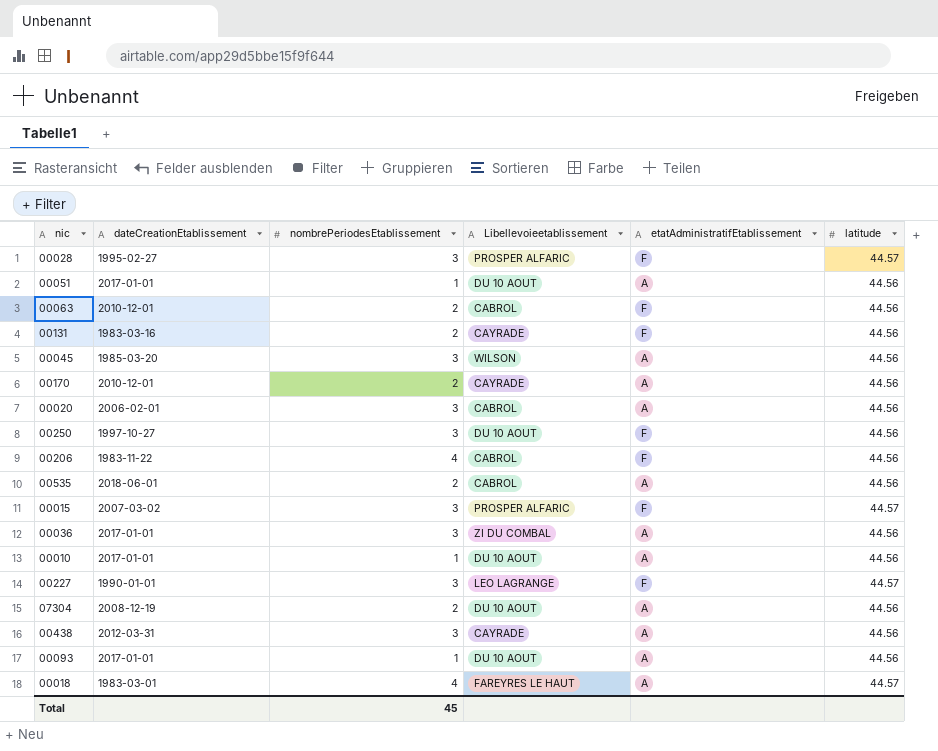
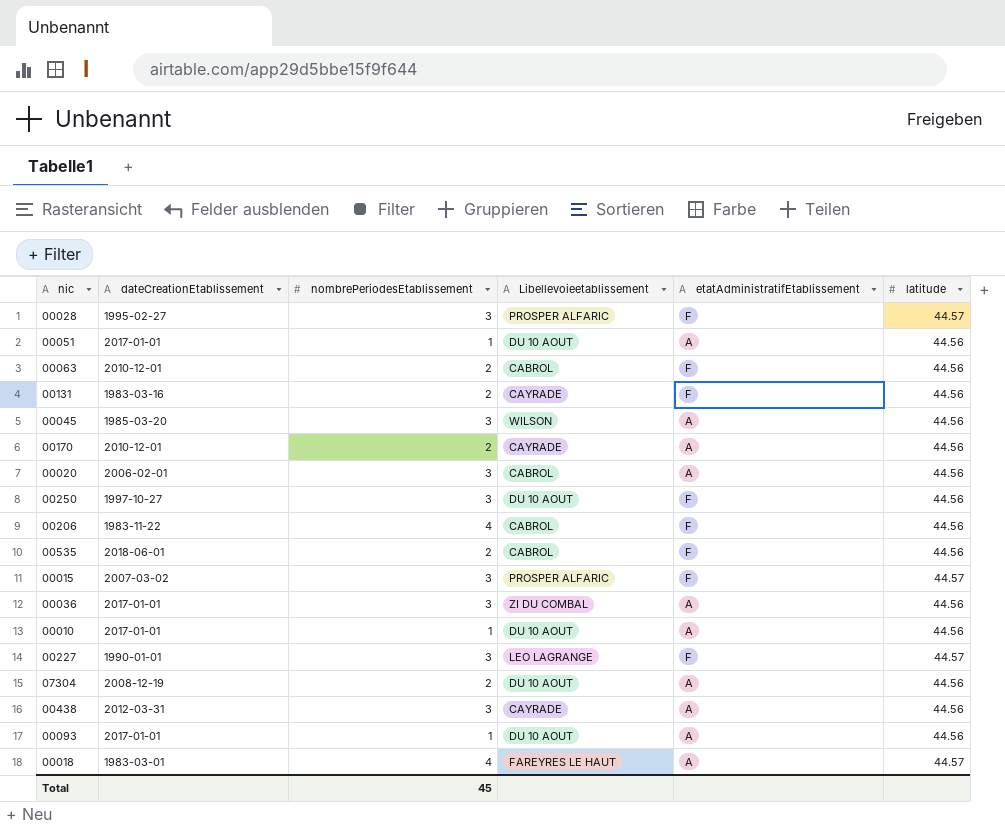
00535 | etatAdministratifEtablissement: A -> F

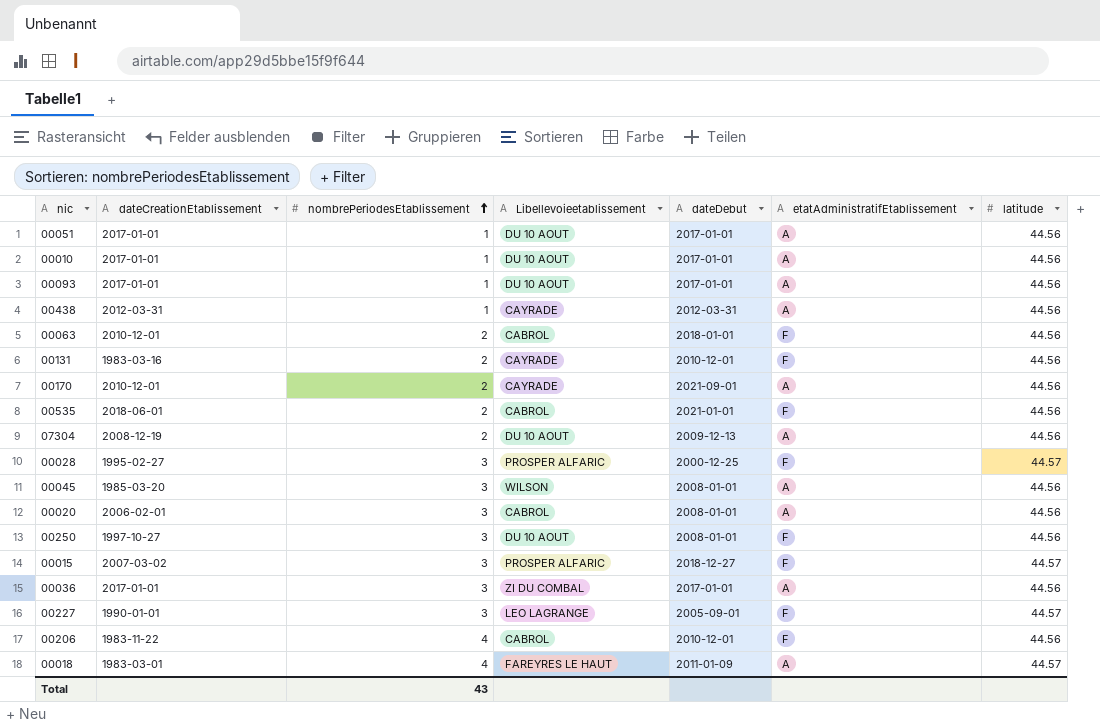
row order: none -> nombrePeriodesEtablissement ascending
column dateDebut | position: none -> 5
00438 | nombrePeriodesEtablissement: 3 -> 1
Total | nombrePeriodesEtablissement: 45 -> 43

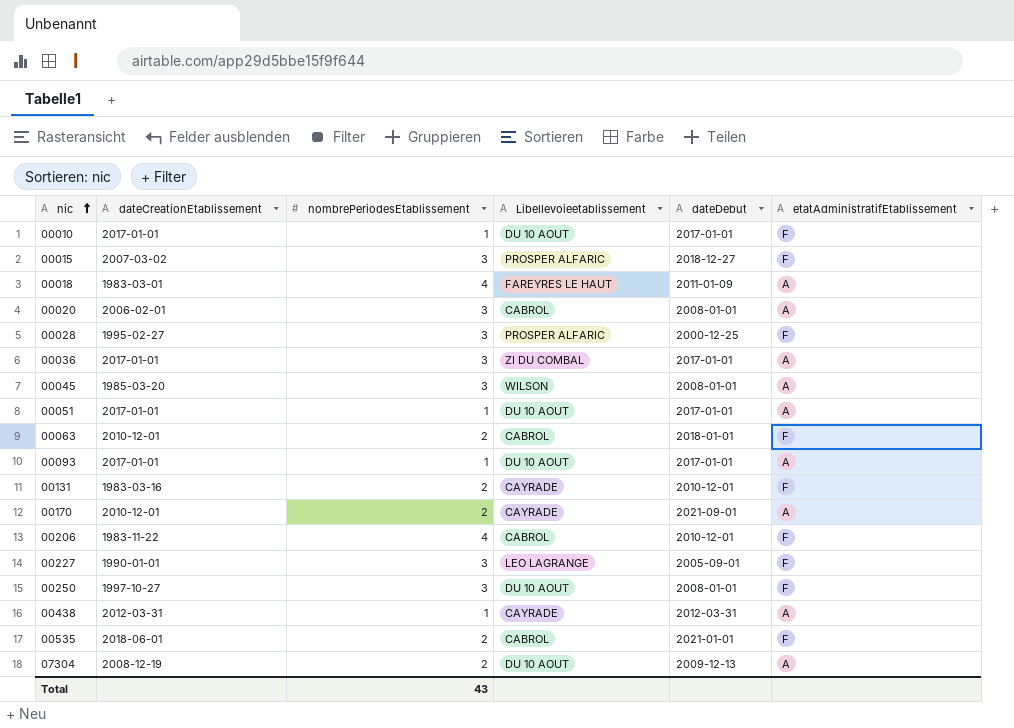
row order: nombrePeriodesEtablissement ascending -> nic ascending
column latitude | position: 7 -> none
00010 | etatAdministratifEtablissement: A -> F

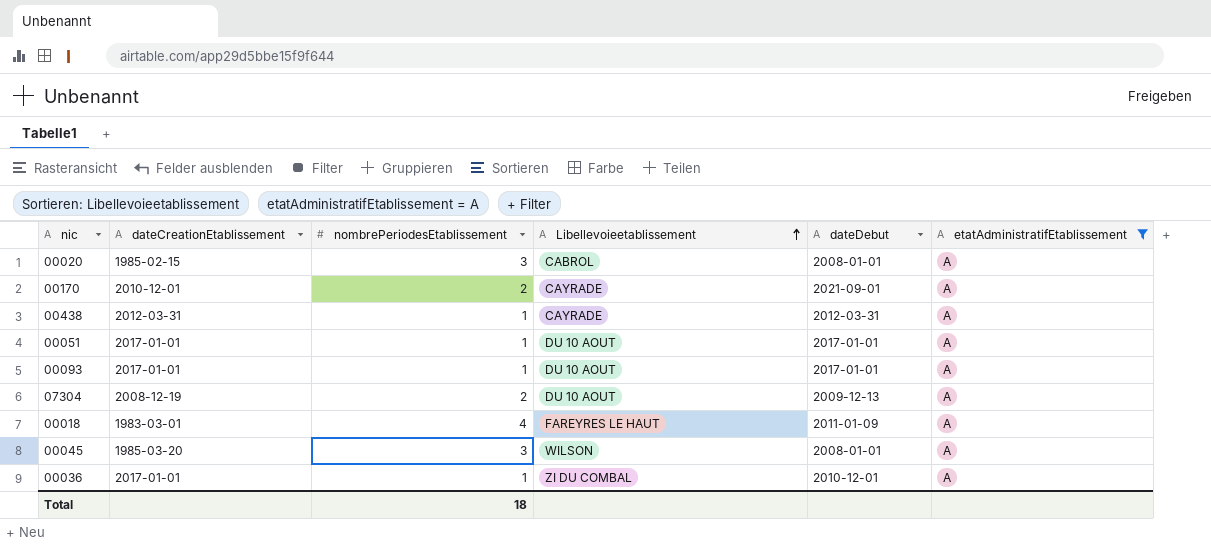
filter: none -> etatAdministratifEtablissement = A
row order: nic ascending -> Libellevoieetablissement ascending
00020 | dateCreationEtablissement: 2006-02-01 -> 1985-02-15
00036 | nombrePeriodesEtablissement: 3 -> 1
00036 | dateDebut: 2017-01-01 -> 2010-12-01
Total | nombrePeriodesEtablissement: 43 -> 18

